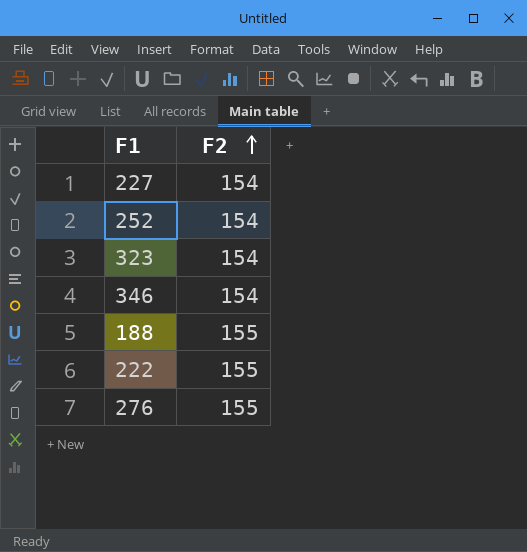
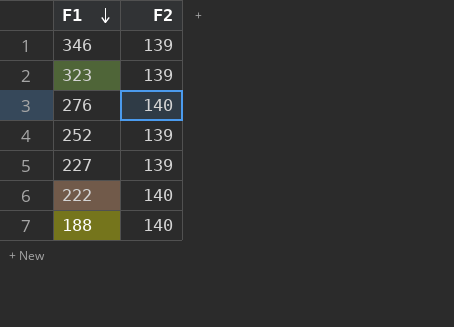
row order: F2 ascending -> F1 descending
346 | F2: 154 -> 139
323 | F2: 154 -> 139
276 | F2: 155 -> 140
252 | F2: 154 -> 139
227 | F2: 154 -> 139
222 | F2: 155 -> 140
188 | F2: 155 -> 140

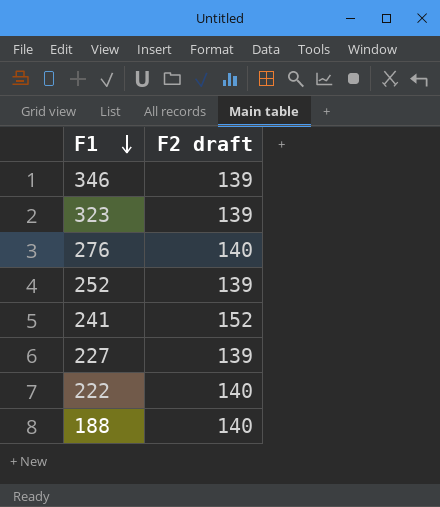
column name: F2 -> F2 draft
row 241: none -> 152

